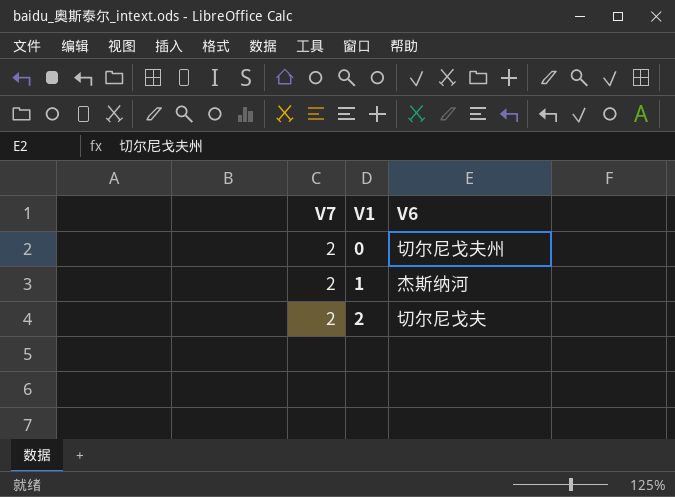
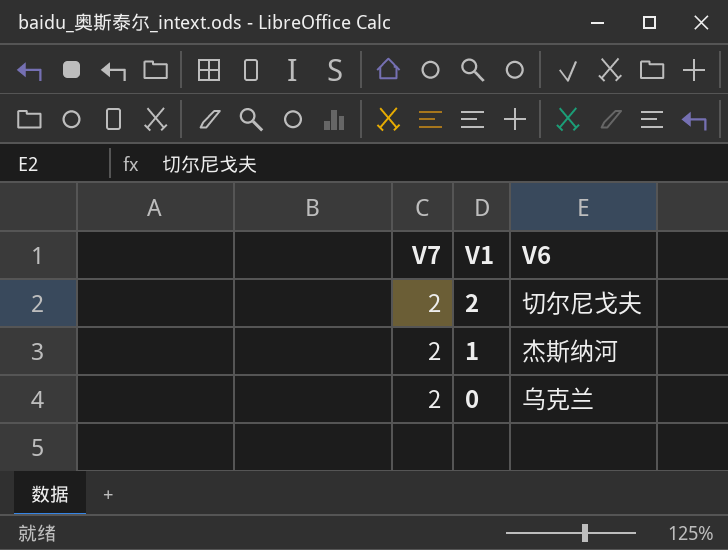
row order: V1 ascending -> V1 descending
0 | V6: 切尔尼戈夫州 -> 乌克兰

